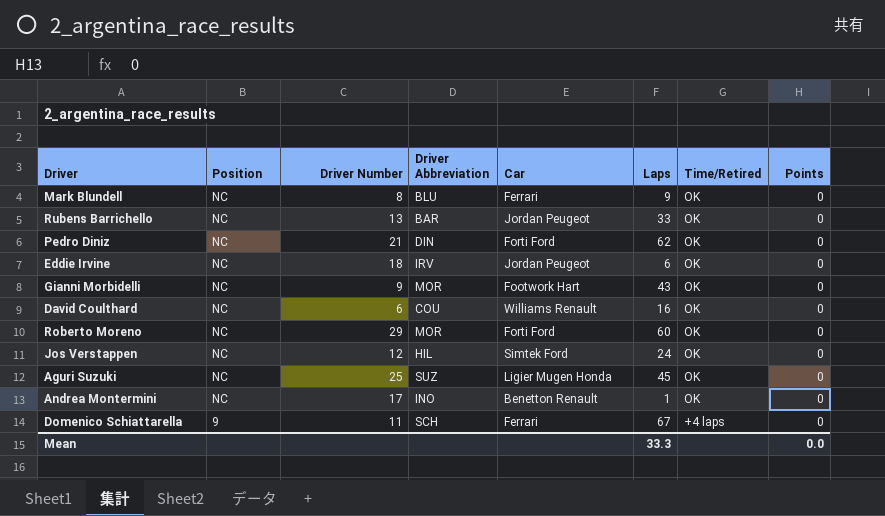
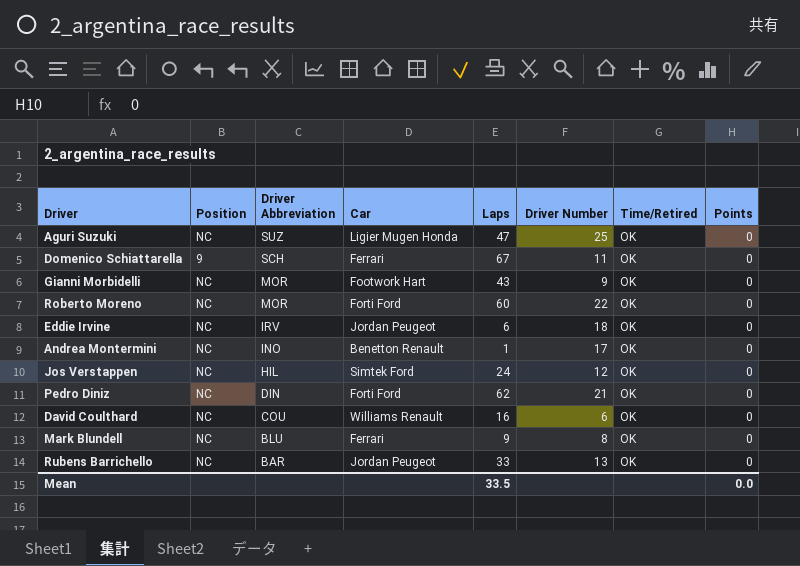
row order: Position descending -> Driver Abbreviation descending
column Driver Number | position: 3 -> 6
Aguri Suzuki | Laps: 45 -> 47
Domenico Schiattarella | Time/Retired: +4 laps -> OK
Roberto Moreno | Driver Number: 29 -> 22
Mean | Laps: 33.3 -> 33.5

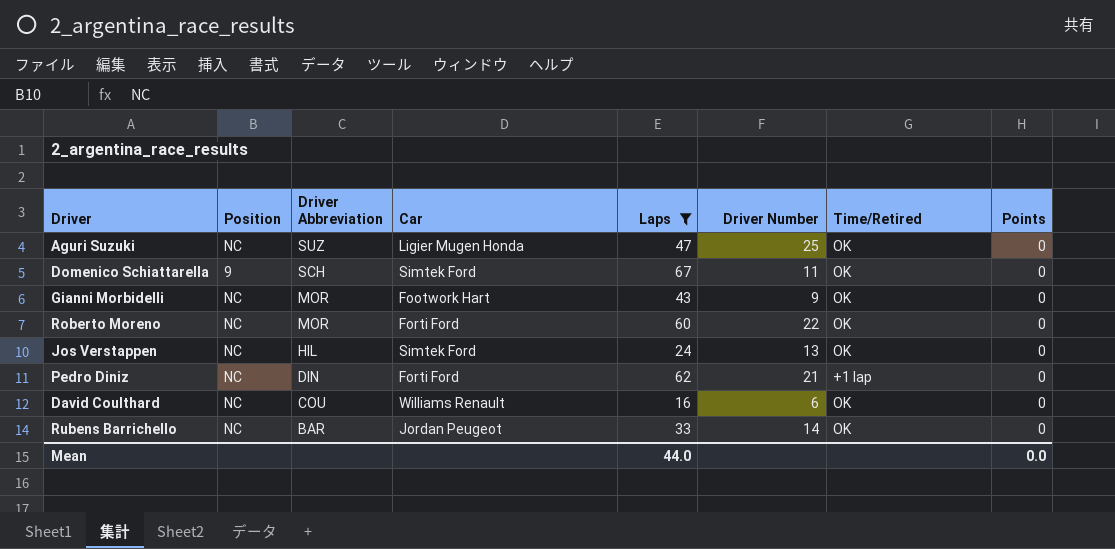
filter: none -> Laps >= 16
Domenico Schiattarella | Car: Ferrari -> Simtek Ford
Jos Verstappen | Driver Number: 12 -> 13
Pedro Diniz | Time/Retired: OK -> +1 lap
Rubens Barrichello | Driver Number: 13 -> 14
Mean | Laps: 33.5 -> 44.0

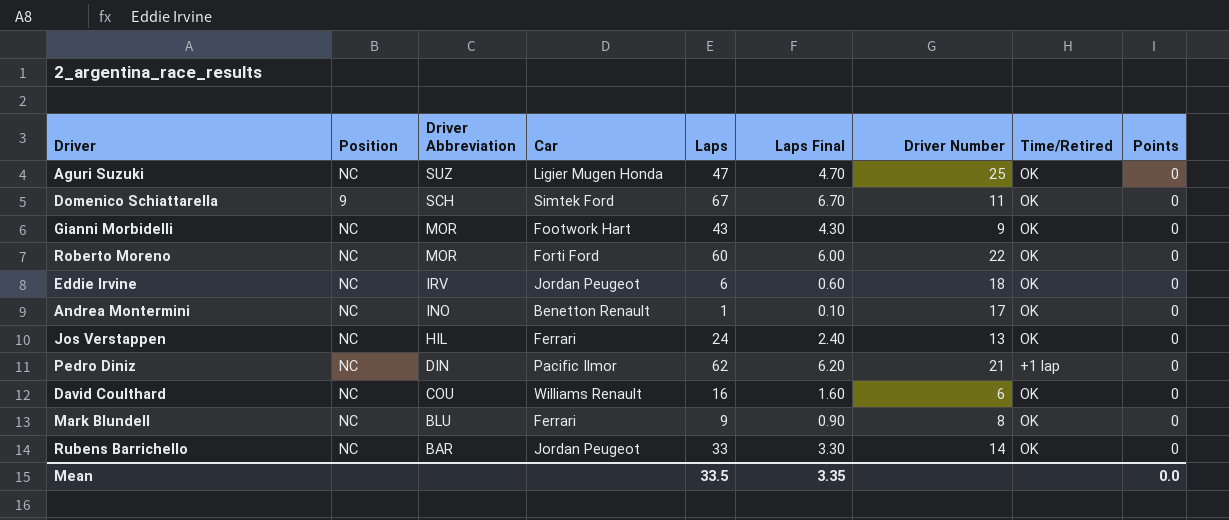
filter: Laps >= 16 -> none
column Laps Final | formula: none -> [Laps] * 0.1
Jos Verstappen | Car: Simtek Ford -> Ferrari
Pedro Diniz | Car: Forti Ford -> Pacific Ilmor
Mean | Laps: 44.0 -> 33.5

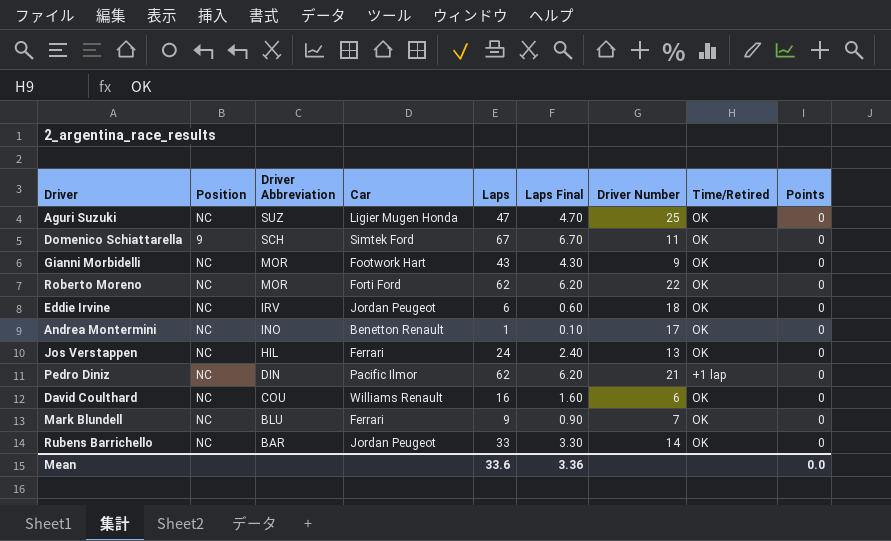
Roberto Moreno | Laps: 60 -> 62
Roberto Moreno | Laps Final: 6.00 -> 6.20
Mark Blundell | Driver Number: 8 -> 7
Mean | Laps: 33.5 -> 33.6
Mean | Laps Final: 3.35 -> 3.36

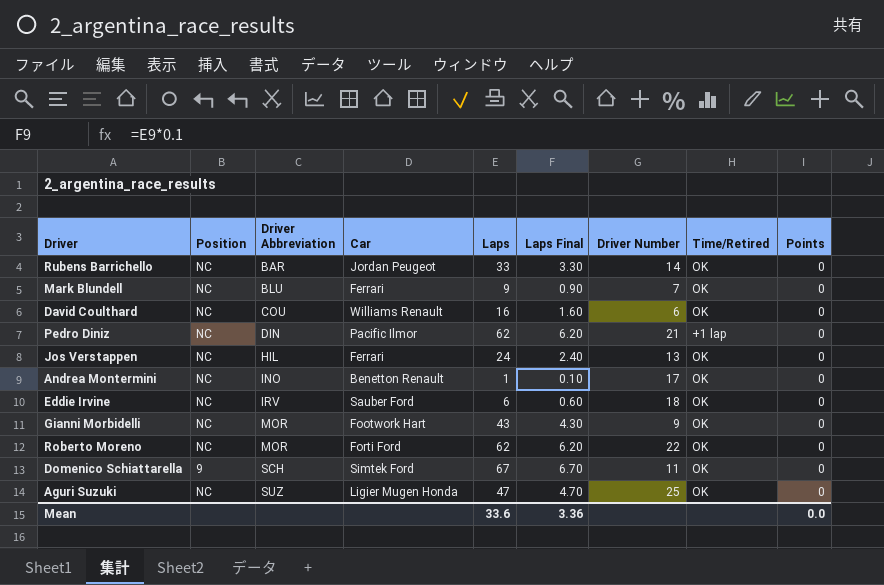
row order: Driver Abbreviation descending -> Driver Abbreviation ascending
Eddie Irvine | Car: Jordan Peugeot -> Sauber Ford

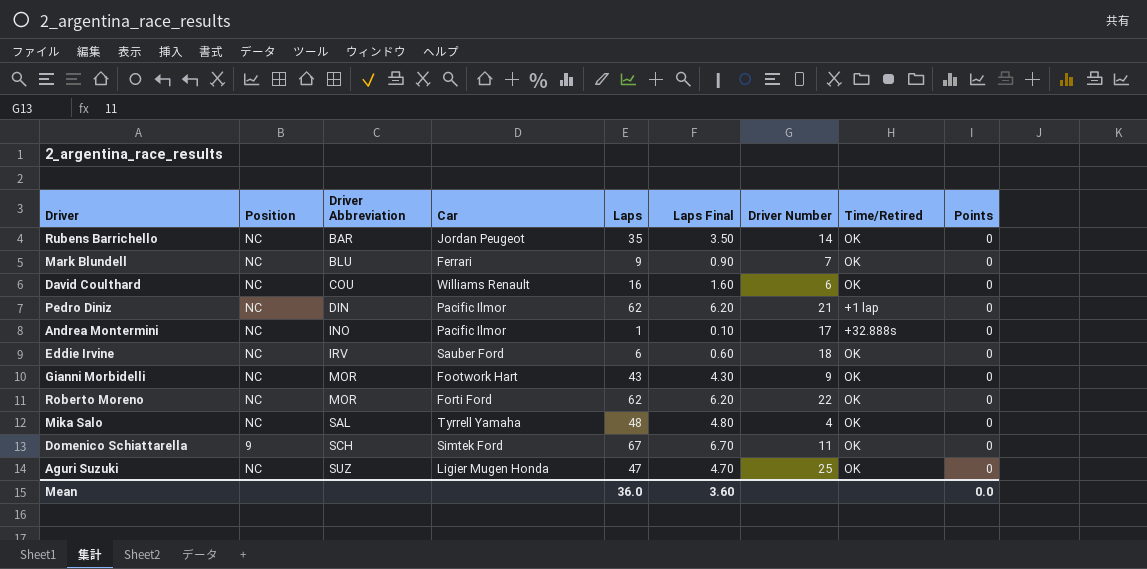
row Jos Verstappen: NC | HIL | Ferrari | 24 | 2.40 | 13 | OK | 0 -> none
Rubens Barrichello | Laps: 33 -> 35
Rubens Barrichello | Laps Final: 3.30 -> 3.50
Andrea Montermini | Car: Benetton Renault -> Pacific Ilmor
Andrea Montermini | Time/Retired: OK -> +32.888s
row Mika Salo: none -> NC | SAL | Tyrrell Yamaha | 48 | 4.80 | 4 | OK | 0
Mean | Laps: 33.6 -> 36.0
Mean | Laps Final: 3.36 -> 3.60

